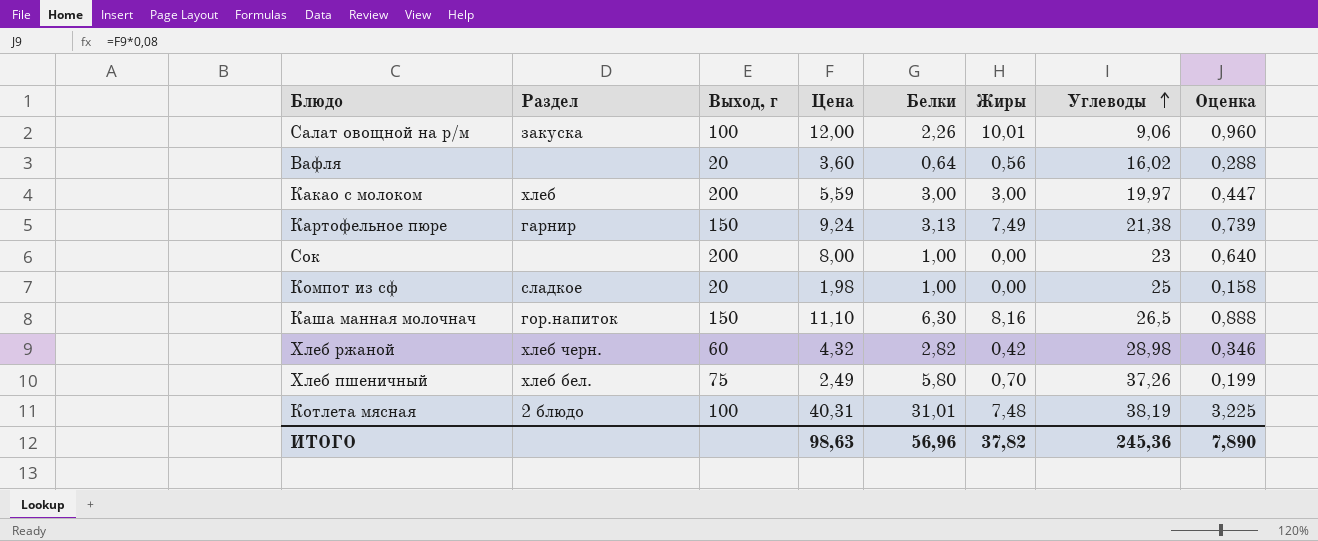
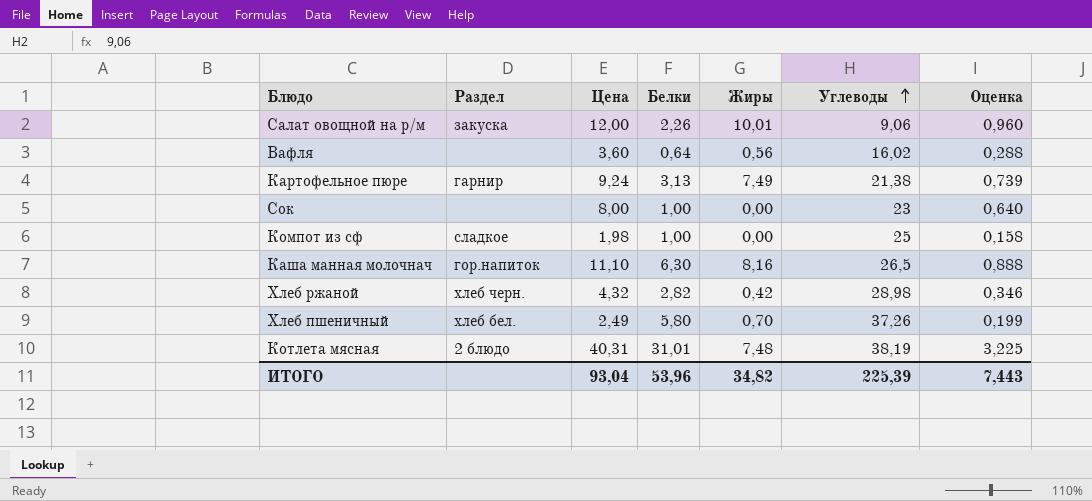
column Выход, г | position: 3 -> none
row Какао с молоком: хлеб | 200 | 5,59 | 3,00 | 3,00 | 19,97 | 0,447 -> none
ИТОГО | Цена: 98,63 -> 93,04
ИТОГО | Белки: 56,96 -> 53,96
ИТОГО | Жиры: 37,82 -> 34,82
ИТОГО | Углеводы: 245,36 -> 225,39
ИТОГО | Оценка: 7,890 -> 7,443

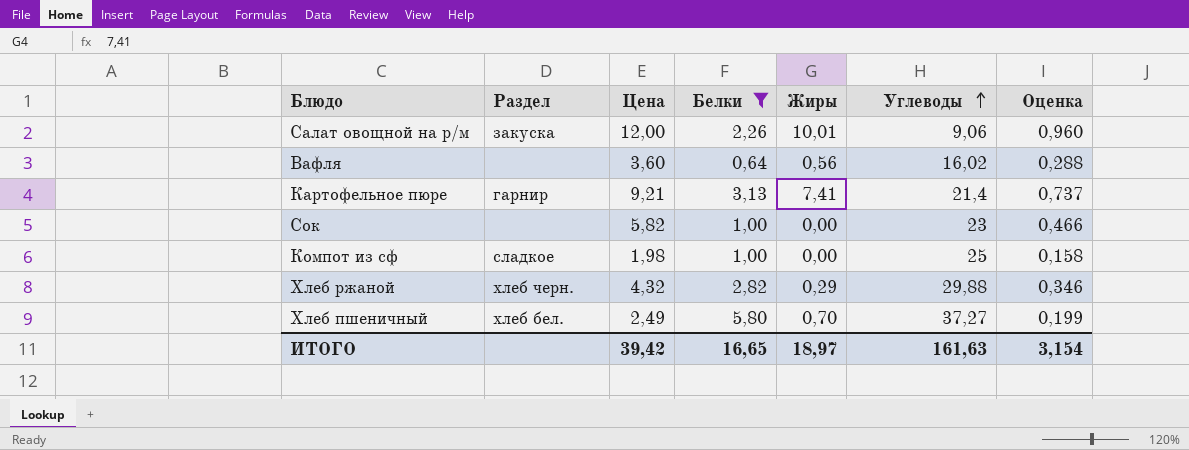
filter: none -> Белки <= 5,80
Картофельное пюре | Цена: 9,24 -> 9,21
Картофельное пюре | Жиры: 7,49 -> 7,41
Картофельное пюре | Углеводы: 21,38 -> 21,4
Картофельное пюре | Оценка: 0,739 -> 0,737
Сок | Цена: 8,00 -> 5,82
Сок | Оценка: 0,640 -> 0,466
Хлеб ржаной | Жиры: 0,42 -> 0,29
Хлеб ржаной | Углеводы: 28,98 -> 29,88
Хлеб пшеничный | Углеводы: 37,26 -> 37,27
ИТОГО | Цена: 93,04 -> 39,42
ИТОГО | Белки: 53,96 -> 16,65
ИТОГО | Жиры: 34,82 -> 18,97
ИТОГО | Углеводы: 225,39 -> 161,63
ИТОГО | Оценка: 7,443 -> 3,154

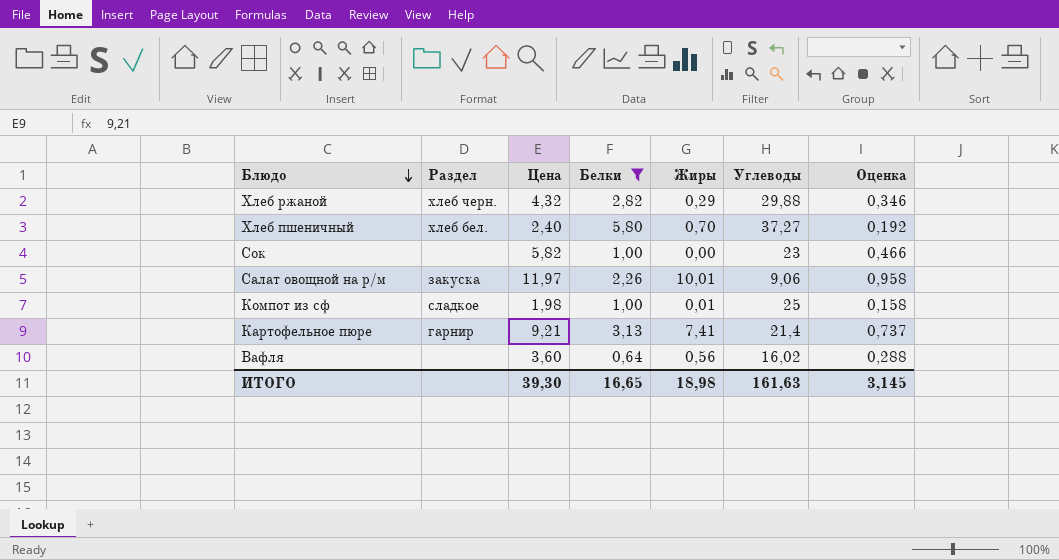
row order: Углеводы ascending -> Блюдо descending
Хлеб пшеничный | Цена: 2,49 -> 2,40
Хлеб пшеничный | Оценка: 0,199 -> 0,192
Салат овощной на р/м | Цена: 12,00 -> 11,97
Салат овощной на р/м | Оценка: 0,960 -> 0,958
Компот из сф | Жиры: 0,00 -> 0,01
ИТОГО | Цена: 39,42 -> 39,30
ИТОГО | Жиры: 18,97 -> 18,98
ИТОГО | Оценка: 3,154 -> 3,145

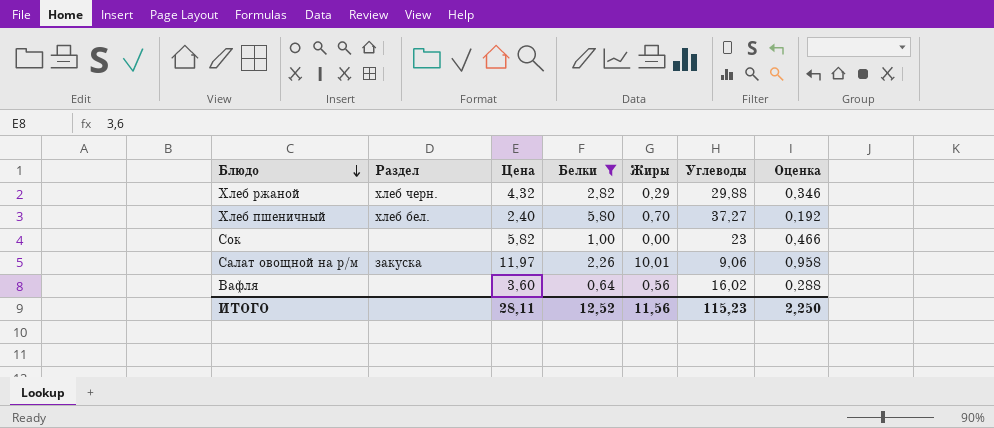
row Компот из сф: сладкое | 1,98 | 1,00 | 0,01 | 25 | 0,158 -> none
row Картофельное пюре: гарнир | 9,21 | 3,13 | 7,41 | 21,4 | 0,737 -> none
ИТОГО | Цена: 39,30 -> 28,11
ИТОГО | Белки: 16,65 -> 12,52
ИТОГО | Жиры: 18,98 -> 11,56
ИТОГО | Углеводы: 161,63 -> 115,23
ИТОГО | Оценка: 3,145 -> 2,250

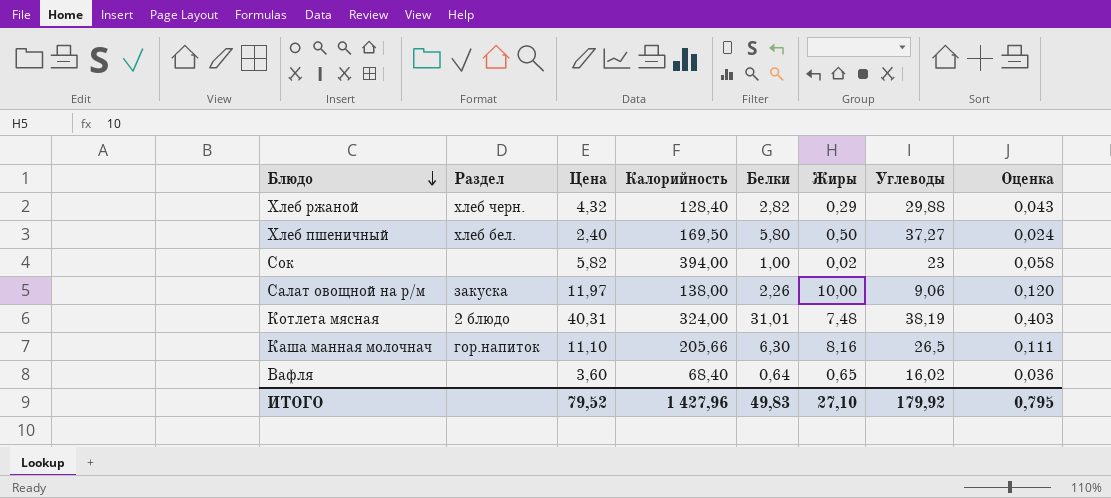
filter: Белки <= 5,80 -> none
column Калорийность | position: none -> 4
column Оценка | formula: [Цена] * 0,08 -> [Цена] * 0,01
Хлеб пшеничный | Жиры: 0,70 -> 0,50
Сок | Жиры: 0,00 -> 0,02
Салат овощной на р/м | Жиры: 10,01 -> 10,00
Вафля | Жиры: 0,56 -> 0,65
ИТОГО | Цена: 28,11 -> 79,52
ИТОГО | Белки: 12,52 -> 49,83
ИТОГО | Жиры: 11,56 -> 27,10
ИТОГО | Углеводы: 115,23 -> 179,92
ИТОГО | Оценка: 2,250 -> 0,795

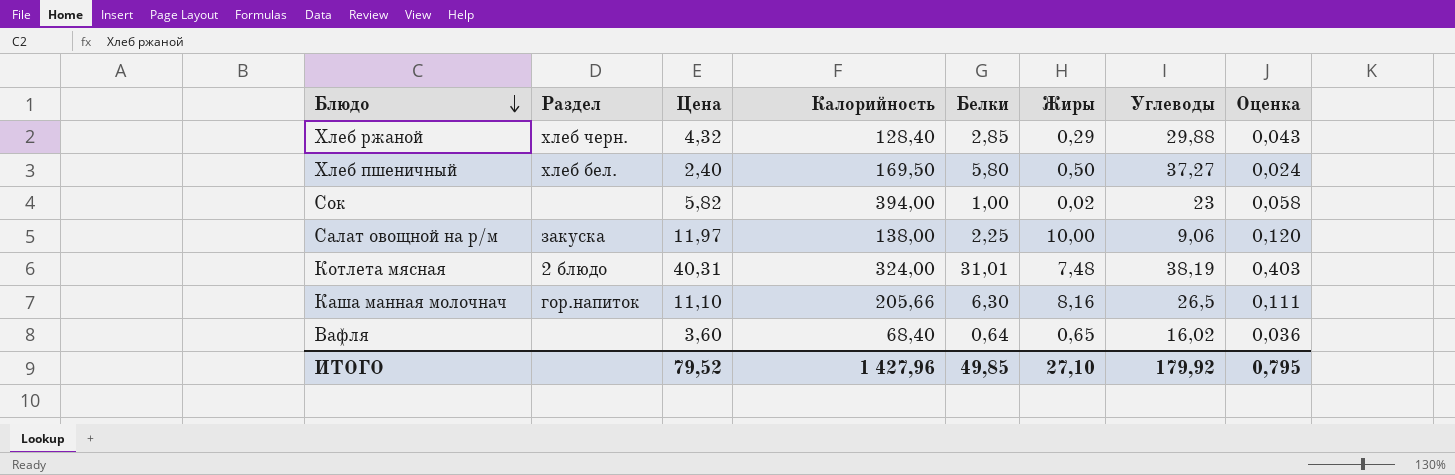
Хлеб ржаной | Белки: 2,82 -> 2,85
Салат овощной на р/м | Белки: 2,26 -> 2,25
ИТОГО | Белки: 49,83 -> 49,85

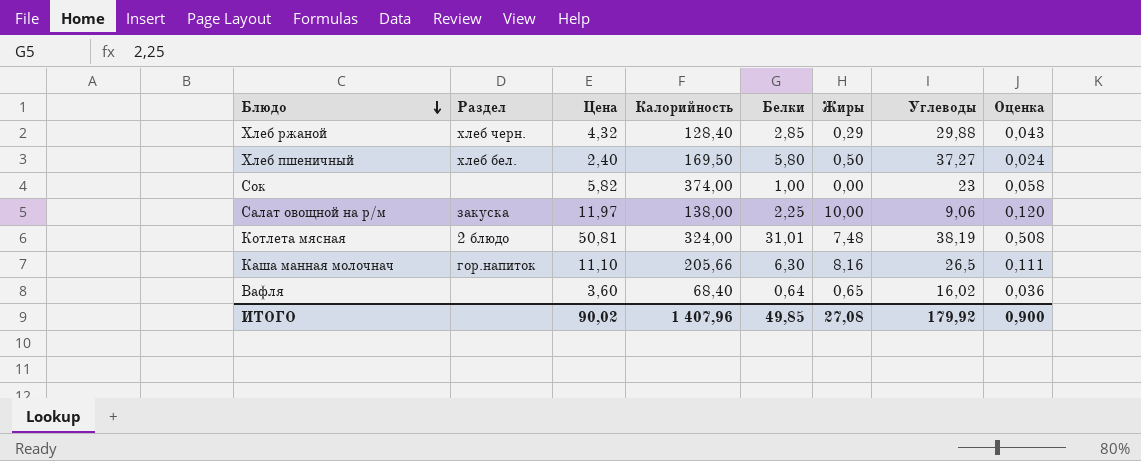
Сок | Калорийность: 394,00 -> 374,00
Сок | Жиры: 0,02 -> 0,00
Котлета мясная | Цена: 40,31 -> 50,81
Котлета мясная | Оценка: 0,403 -> 0,508
ИТОГО | Цена: 79,52 -> 90,02
ИТОГО | Калорийность: 1 427,96 -> 1 407,96
ИТОГО | Жиры: 27,10 -> 27,08
ИТОГО | Оценка: 0,795 -> 0,900

